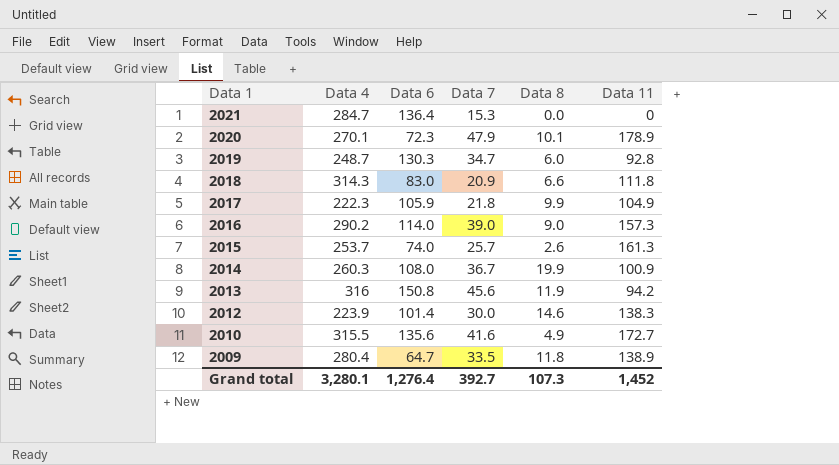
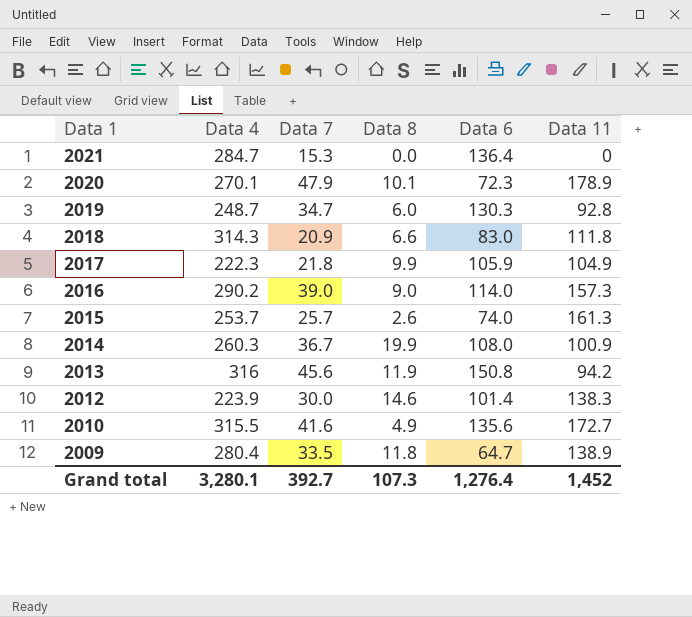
column Data 6 | position: 3 -> 5

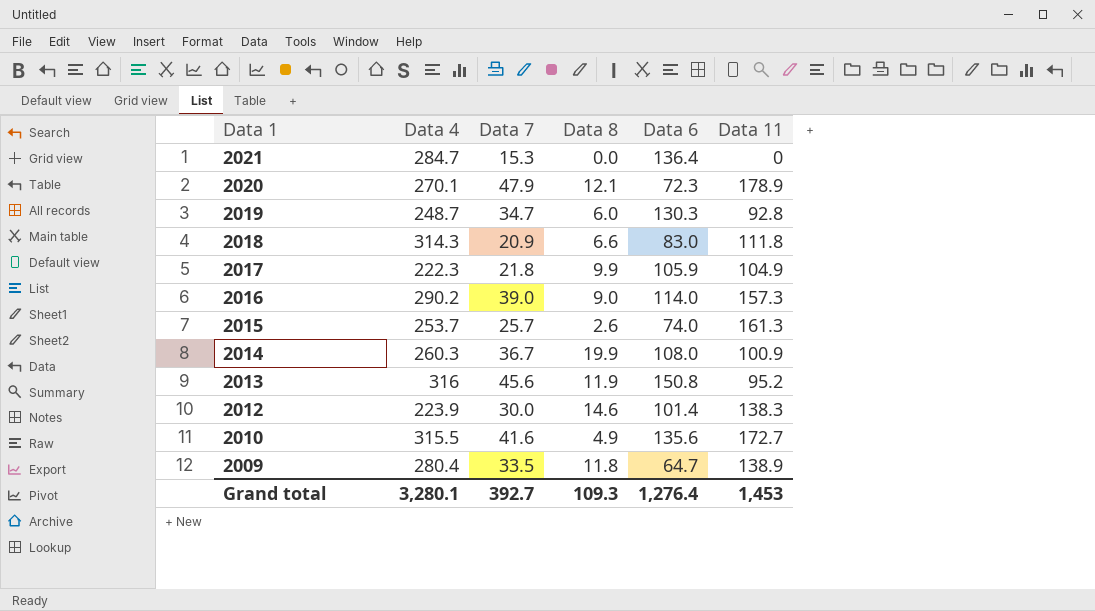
2020 | Data 8: 10.1 -> 12.1
2013 | Data 11: 94.2 -> 95.2
Grand total | Data 8: 107.3 -> 109.3
Grand total | Data 11: 1,452 -> 1,453

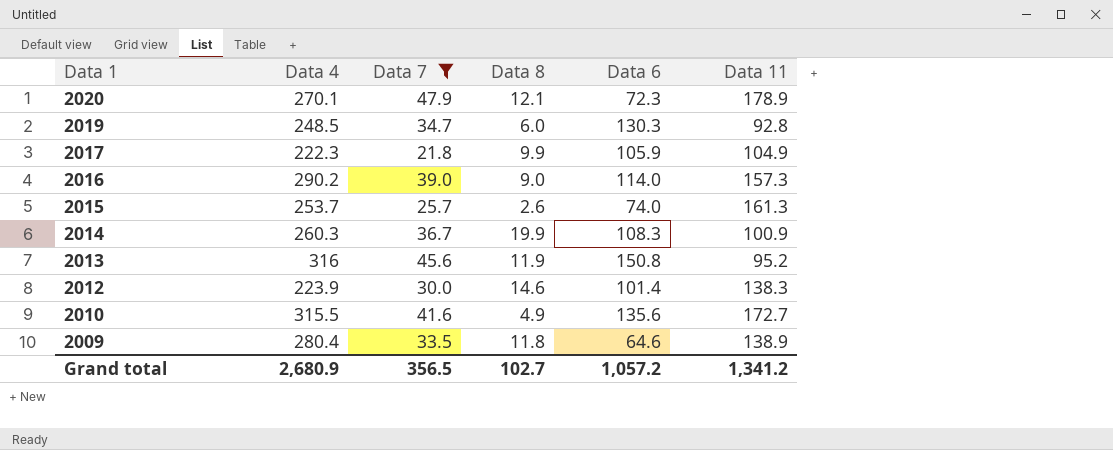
filter: none -> Data 7 >= 21.8
2019 | Data 4: 248.7 -> 248.5
2014 | Data 6: 108.0 -> 108.3
2009 | Data 6: 64.7 -> 64.6
Grand total | Data 4: 3,280.1 -> 2,680.9
Grand total | Data 7: 392.7 -> 356.5
Grand total | Data 8: 109.3 -> 102.7
Grand total | Data 6: 1,276.4 -> 1,057.2
Grand total | Data 11: 1,453 -> 1,341.2

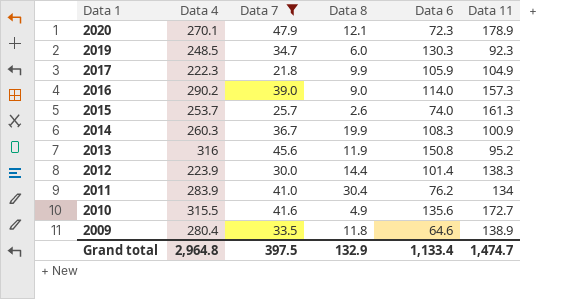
2019 | Data 11: 92.8 -> 92.3
2012 | Data 8: 14.6 -> 14.4
row 2011: none -> 283.9 | 41.0 | 30.4 | 76.2 | 134
Grand total | Data 4: 2,680.9 -> 2,964.8
Grand total | Data 7: 356.5 -> 397.5
Grand total | Data 8: 102.7 -> 132.9
Grand total | Data 6: 1,057.2 -> 1,133.4
Grand total | Data 11: 1,341.2 -> 1,474.7

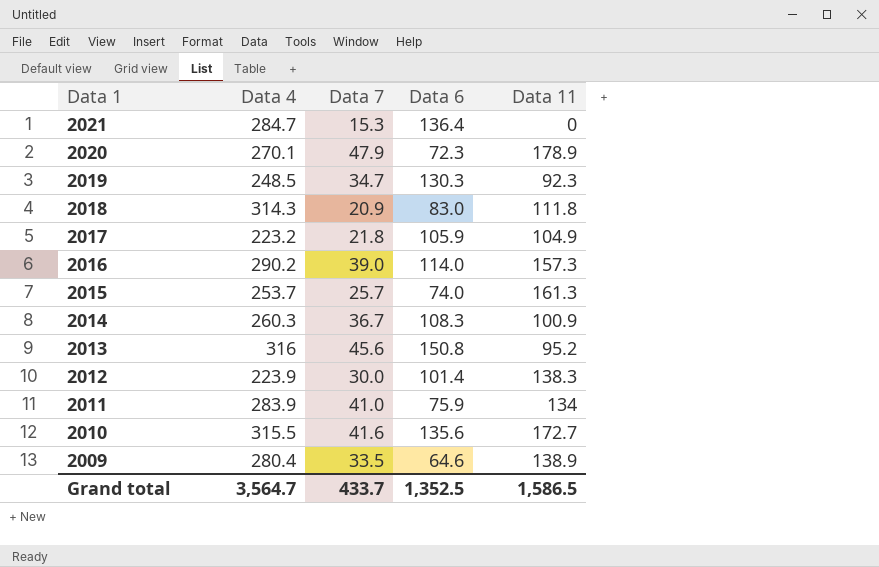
filter: Data 7 >= 21.8 -> none
column Data 8 | position: 4 -> none
2017 | Data 4: 222.3 -> 223.2
2011 | Data 6: 76.2 -> 75.9
Grand total | Data 4: 2,964.8 -> 3,564.7
Grand total | Data 7: 397.5 -> 433.7
Grand total | Data 6: 1,133.4 -> 1,352.5
Grand total | Data 11: 1,474.7 -> 1,586.5

